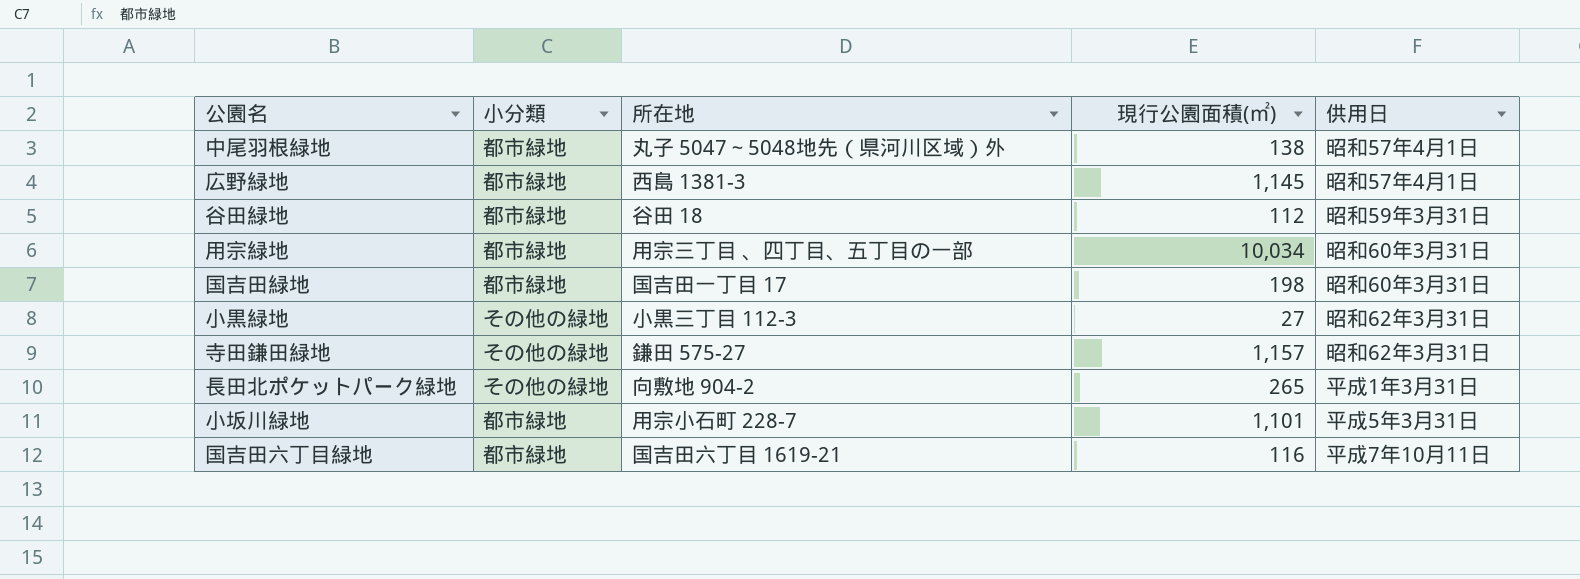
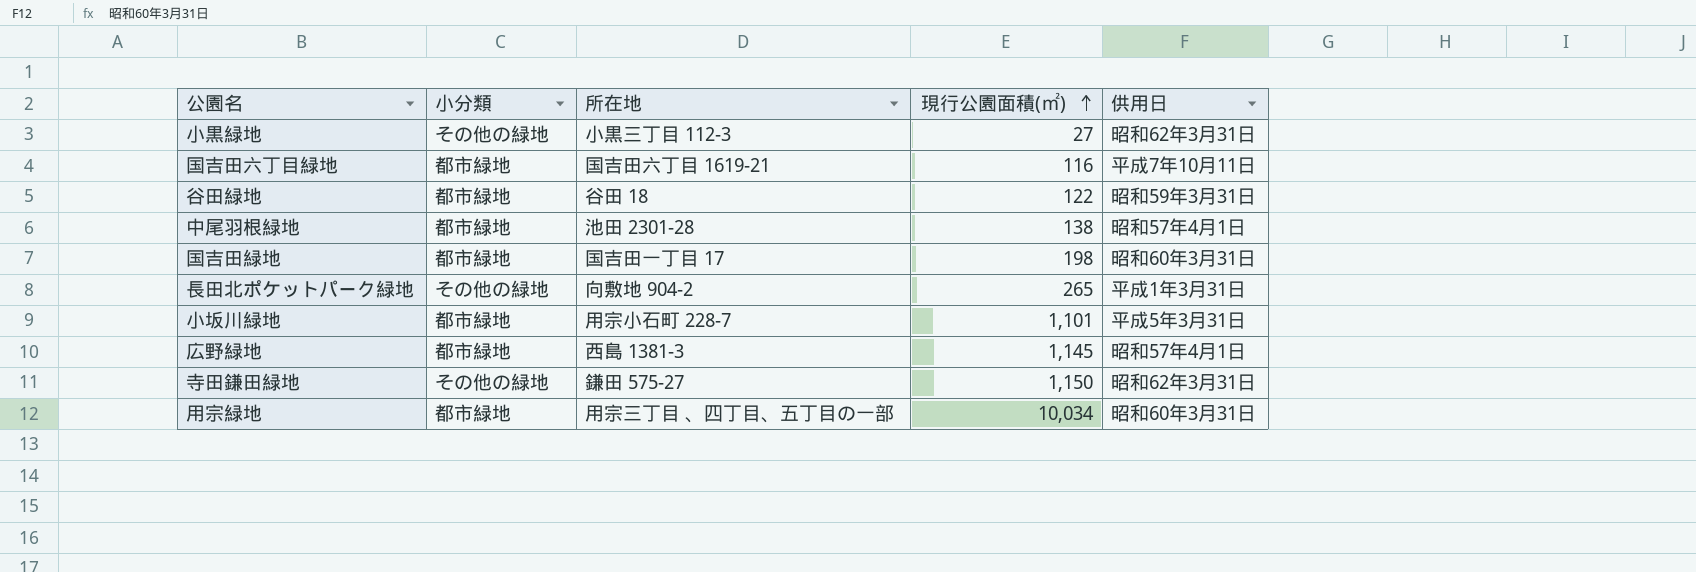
row order: none -> 現行公園面積(㎡) ascending
谷田緑地 | 現行公園面積(㎡): 112 -> 122
中尾羽根緑地 | 所在地: 丸子 5047～5048地先（県河川区域）外 -> 池田 2301-28
寺田鎌田緑地 | 現行公園面積(㎡): 1,157 -> 1,150

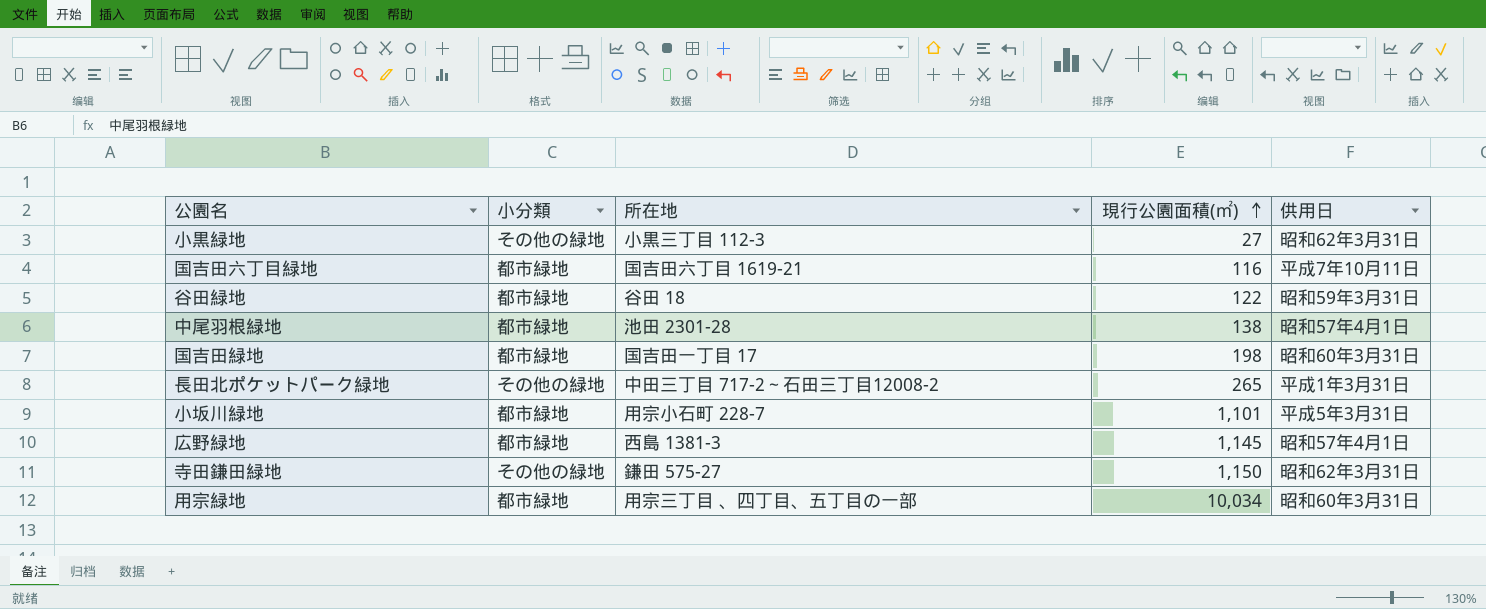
長田北ポケットパーク緑地 | 所在地: 向敷地 904-2 -> 中田三丁目 717-2～石田三丁目12008-2

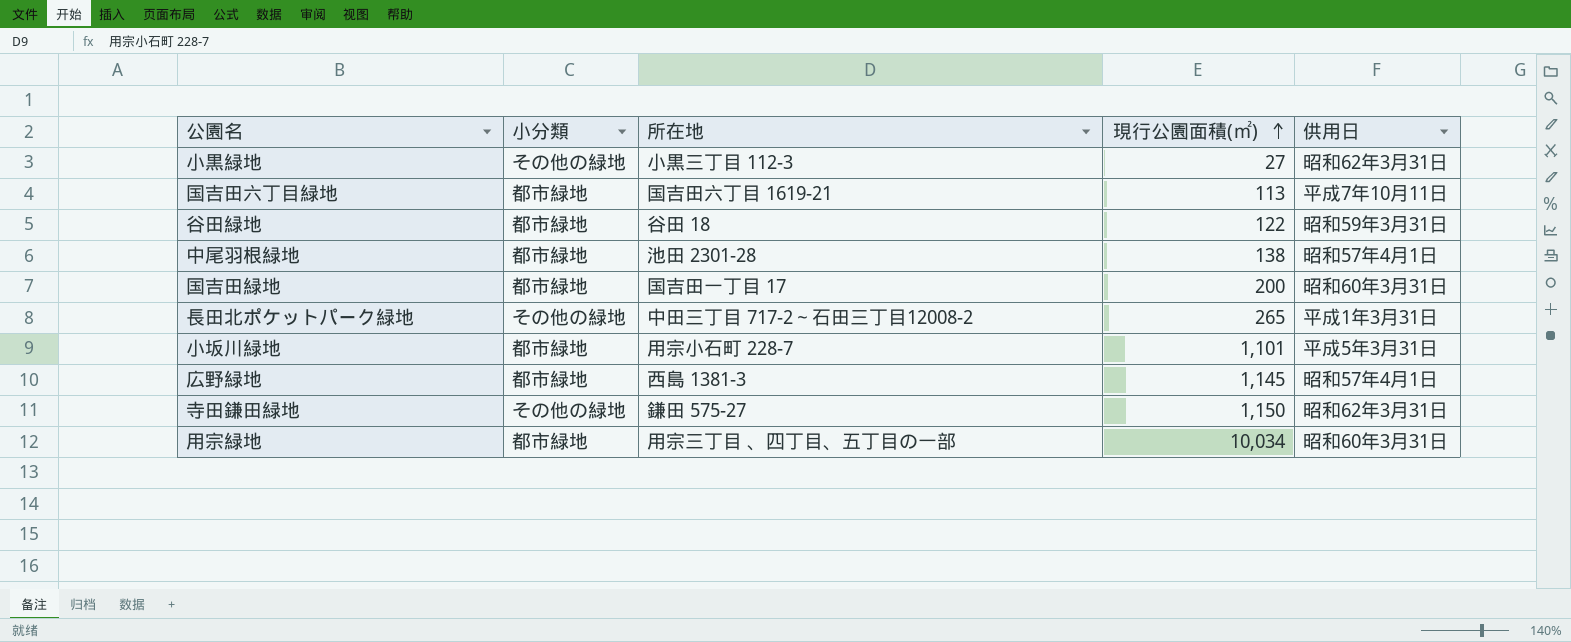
国吉田六丁目緑地 | 現行公園面積(㎡): 116 -> 113
国吉田緑地 | 現行公園面積(㎡): 198 -> 200

